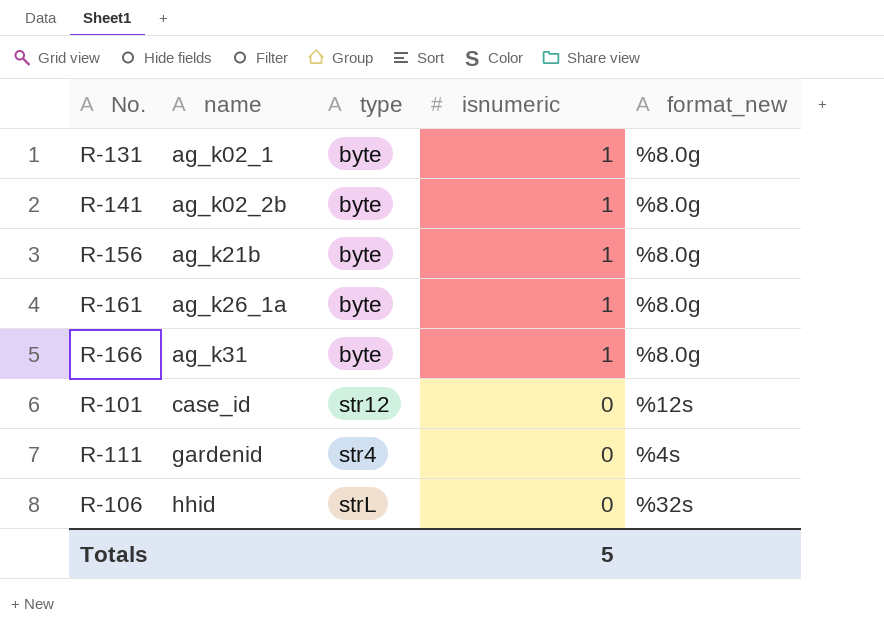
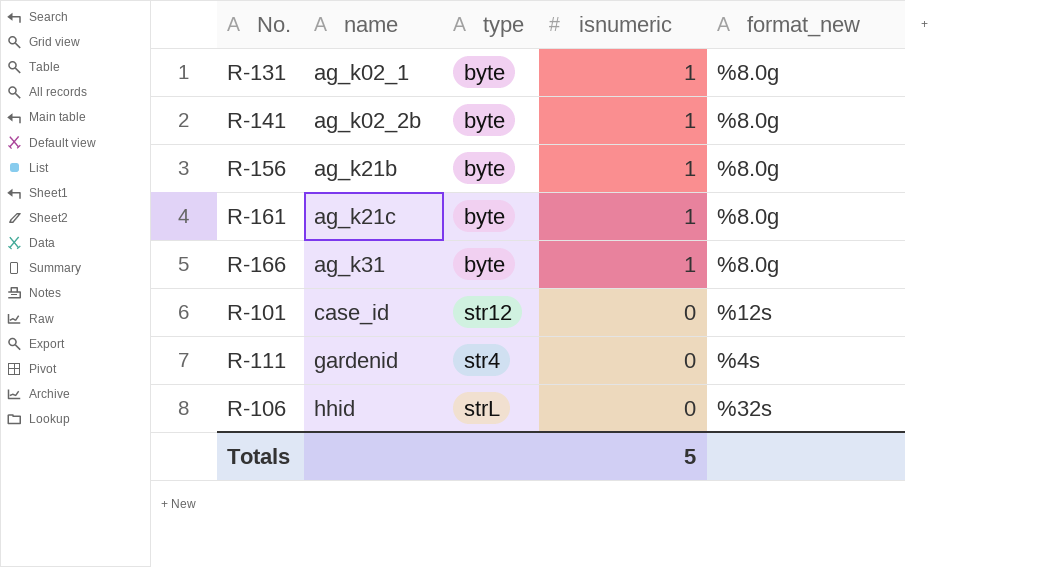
R-161 | name: ag_k26_1a -> ag_k21c

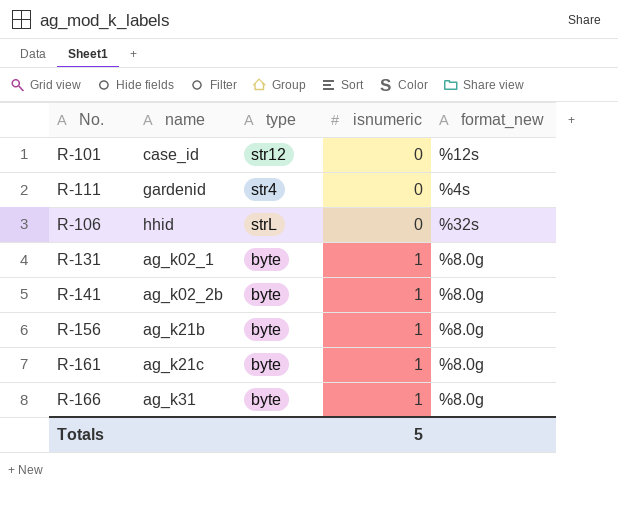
row order: name ascending -> isnumeric ascending

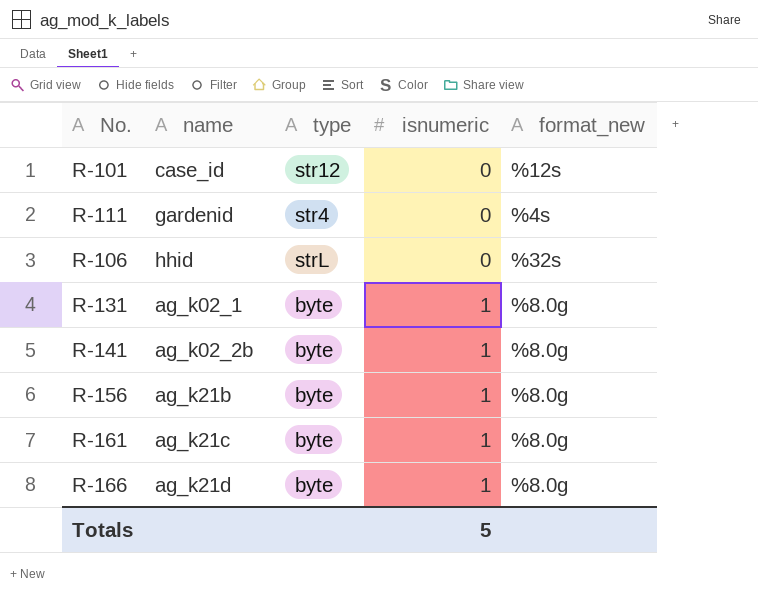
R-166 | name: ag_k31 -> ag_k21d

